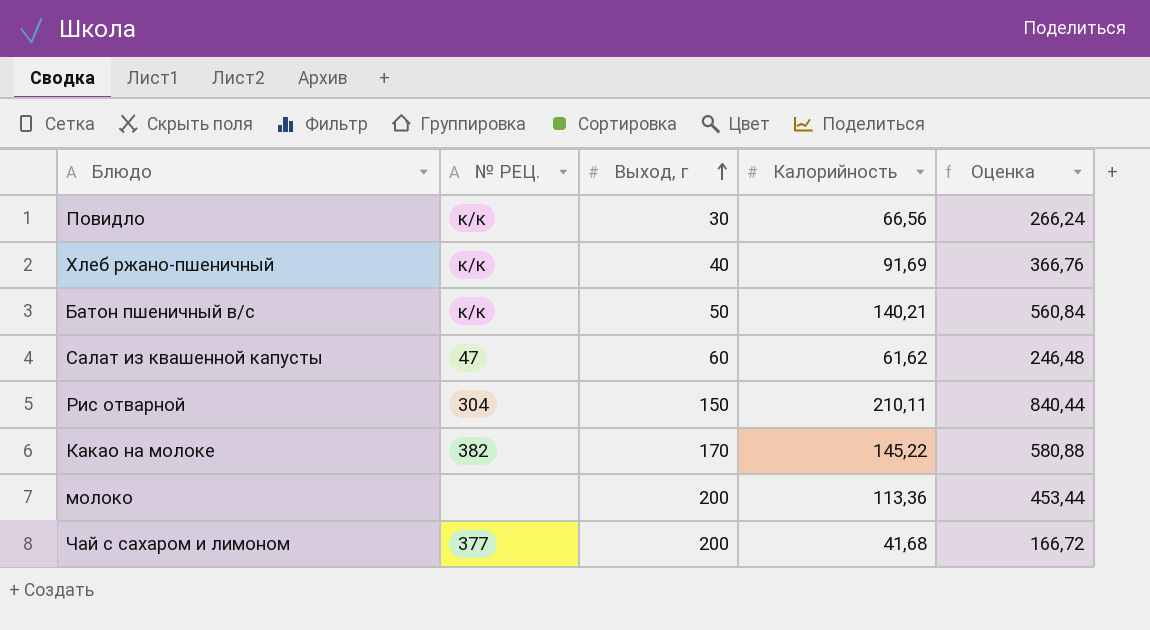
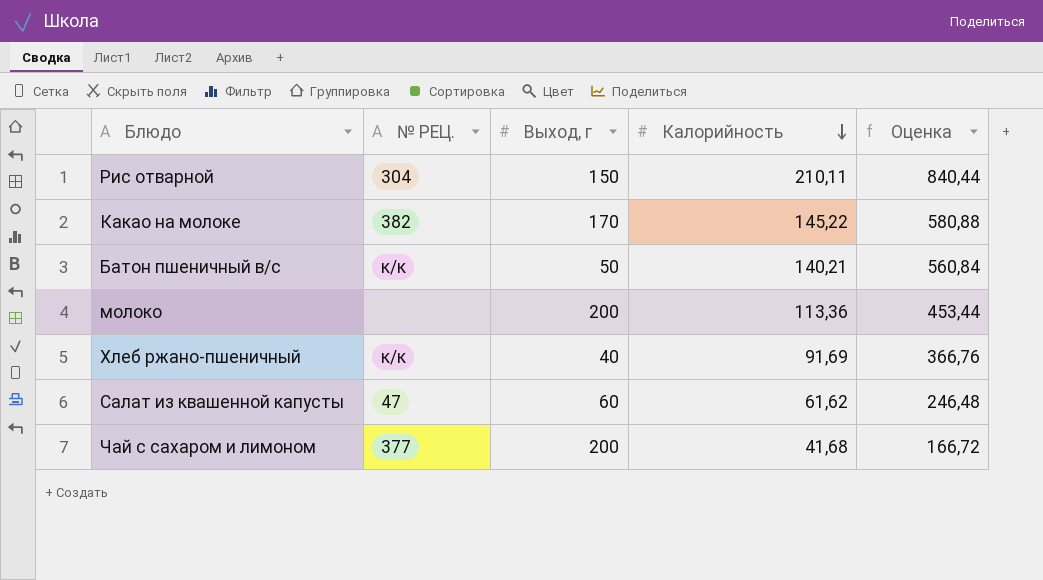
row order: Выход, г ascending -> Калорийность descending
row Повидло: к/к | 30 | 66,56 | 266,24 -> none

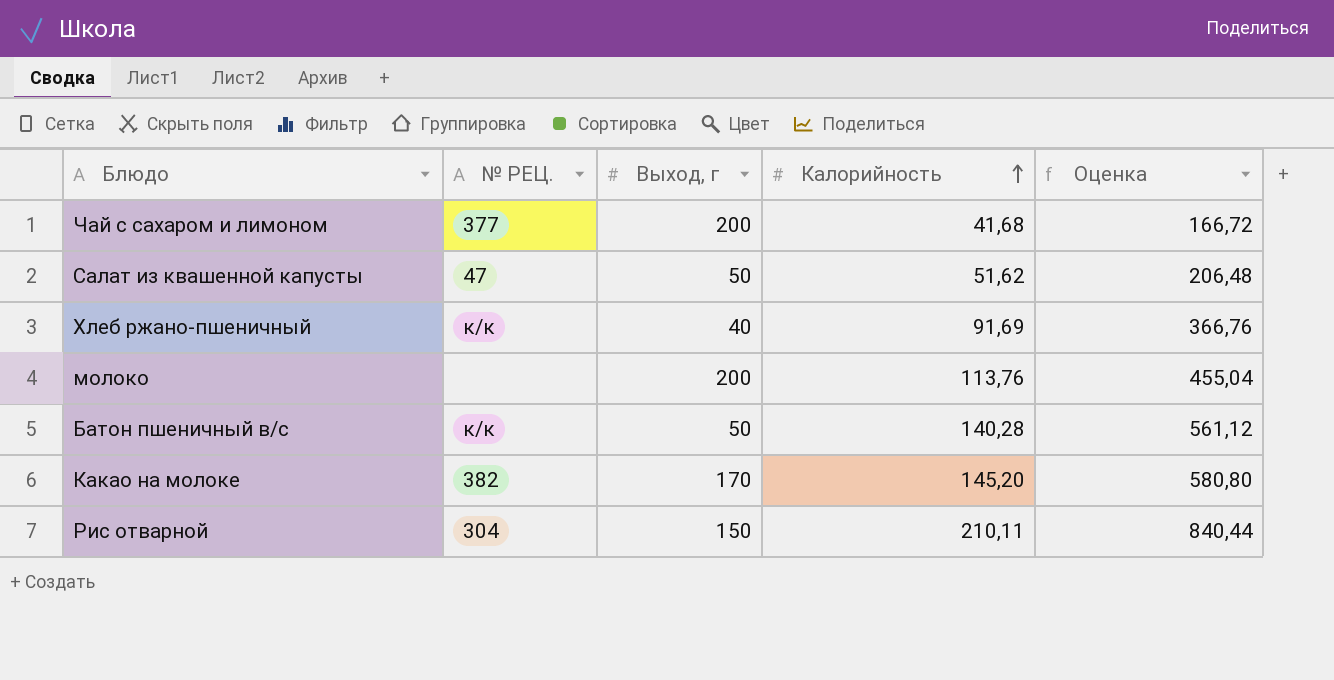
row order: Калорийность descending -> Калорийность ascending
Салат из квашенной капусты | Выход, г: 60 -> 50
Салат из квашенной капусты | Калорийность: 61,62 -> 51,62
Салат из квашенной капусты | Оценка: 246,48 -> 206,48
молоко | Калорийность: 113,36 -> 113,76
молоко | Оценка: 453,44 -> 455,04
Батон пшеничный в/с | Калорийность: 140,21 -> 140,28
Батон пшеничный в/с | Оценка: 560,84 -> 561,12
Какао на молоке | Калорийность: 145,22 -> 145,20
Какао на молоке | Оценка: 580,88 -> 580,80

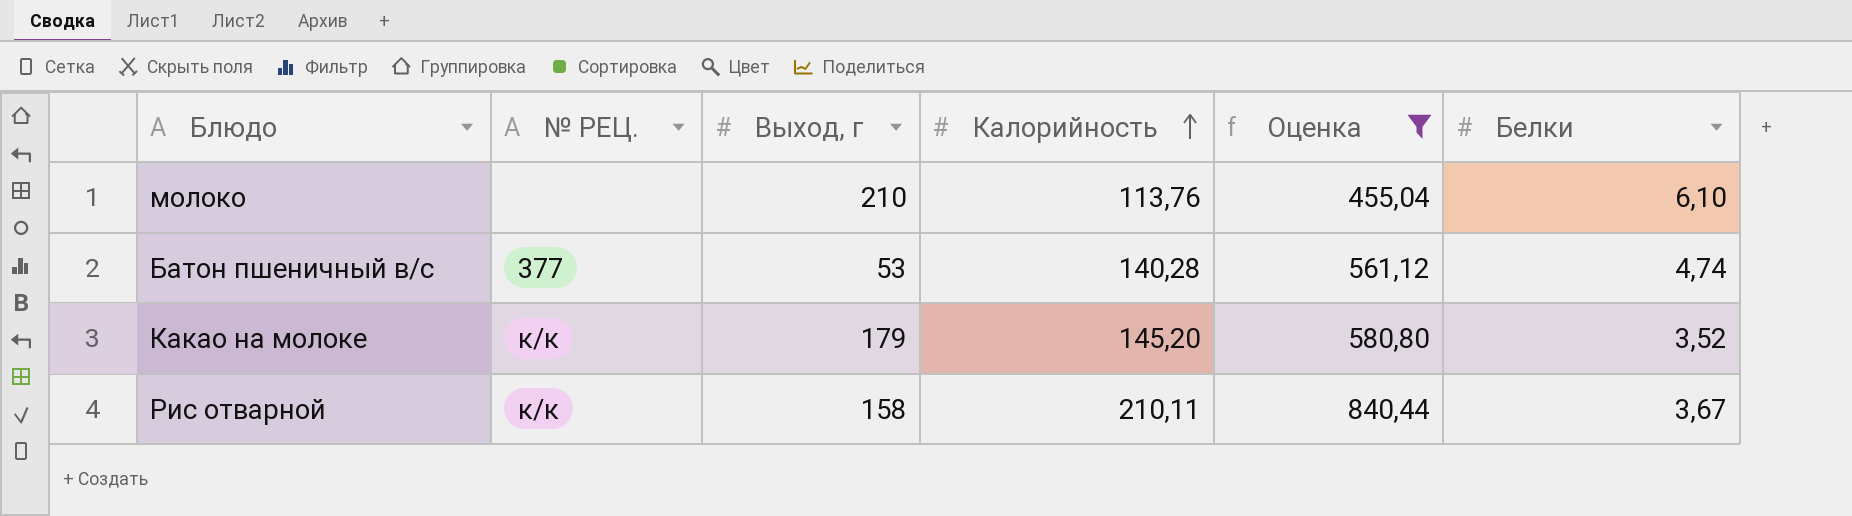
filter: none -> Оценка >= 455,04
column Белки | position: none -> 6
молоко | Выход, г: 200 -> 210
Батон пшеничный в/с | № РЕЦ.: к/к -> 377
Батон пшеничный в/с | Выход, г: 50 -> 53
Какао на молоке | № РЕЦ.: 382 -> к/к
Какао на молоке | Выход, г: 170 -> 179
Рис отварной | № РЕЦ.: 304 -> к/к
Рис отварной | Выход, г: 150 -> 158

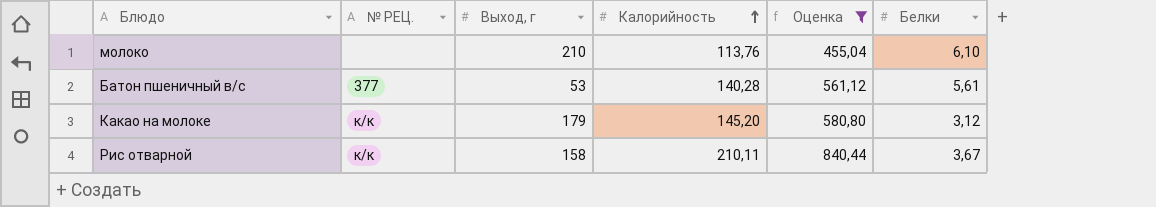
Батон пшеничный в/с | Белки: 4,74 -> 5,61
Какао на молоке | Белки: 3,52 -> 3,12

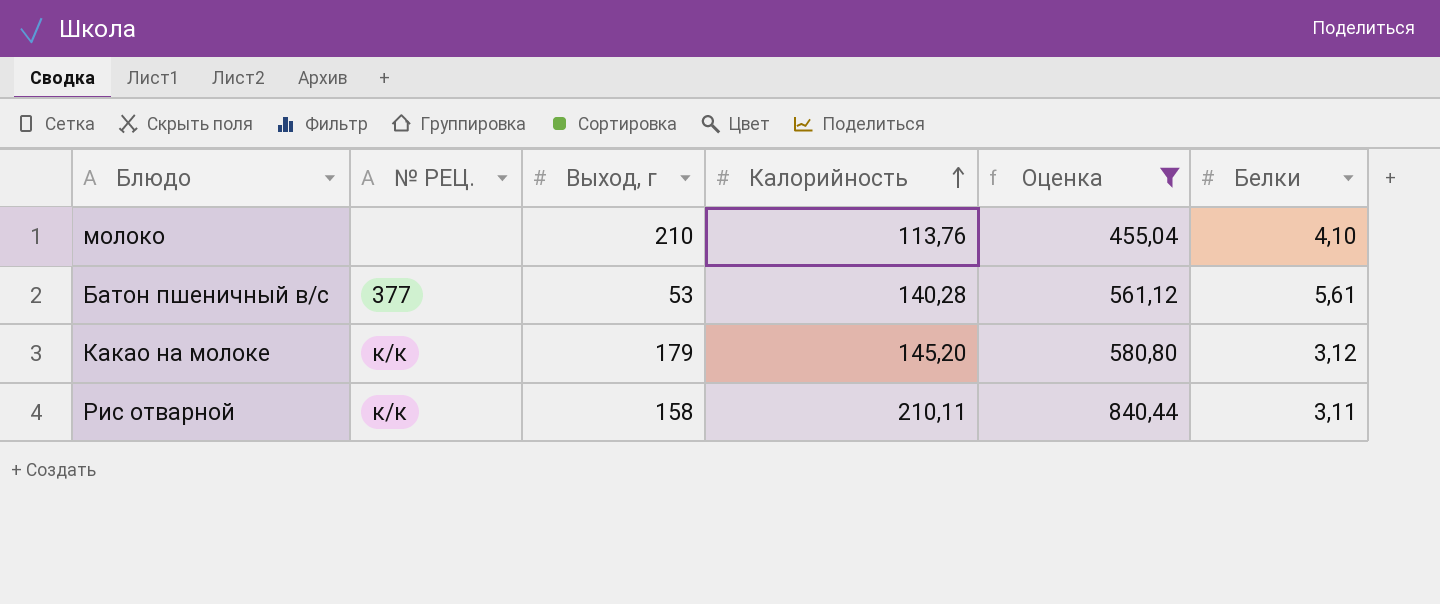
молоко | Белки: 6,10 -> 4,10
Рис отварной | Белки: 3,67 -> 3,11

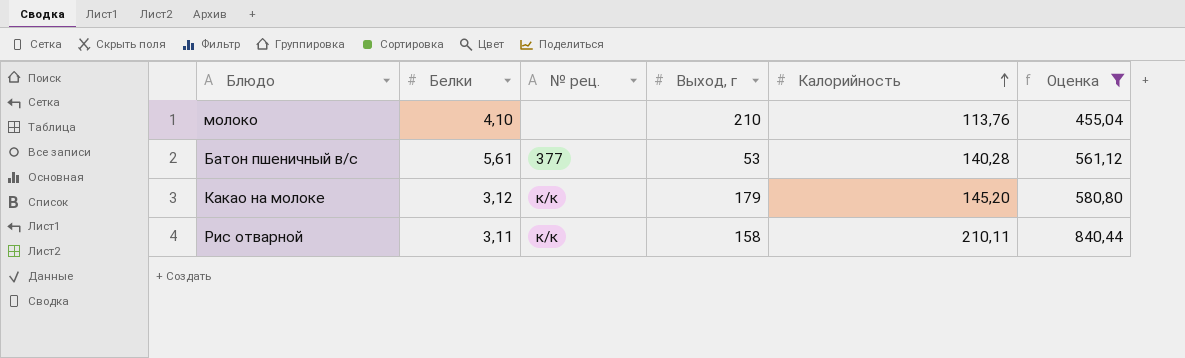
column Белки | position: 6 -> 2
column name: № РЕЦ. -> № рец.

